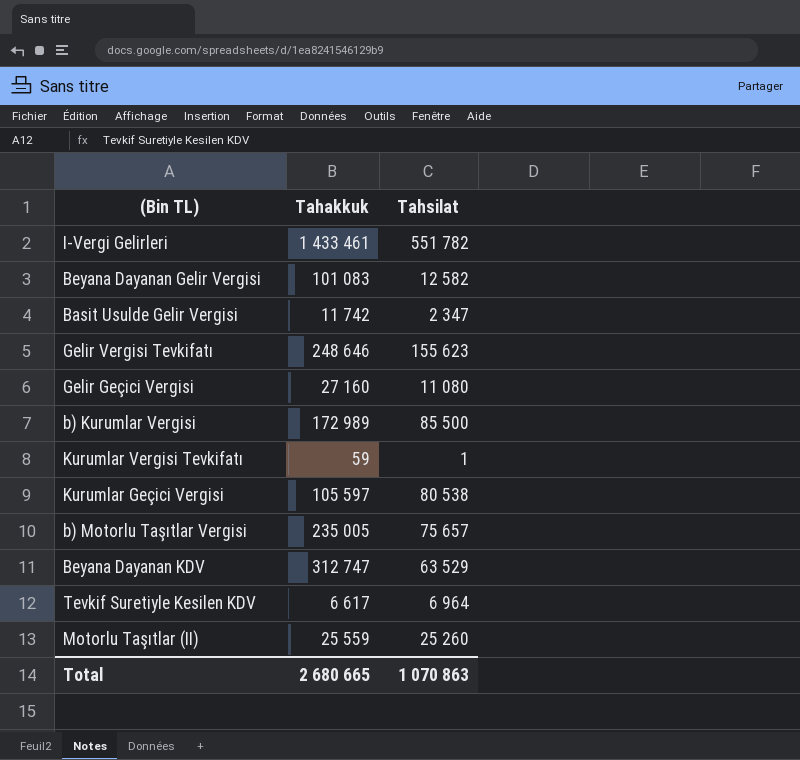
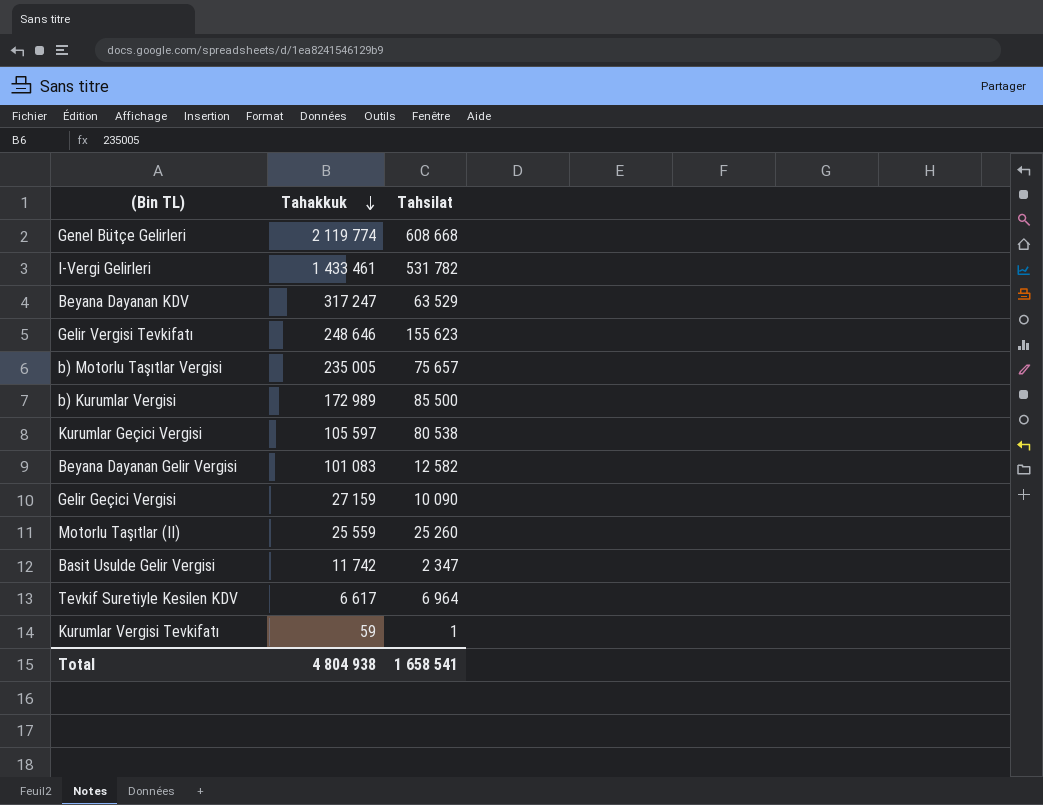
row order: none -> Tahakkuk descending
row Genel Bütçe Gelirleri: none -> 2 119 774 | 608 668
I-Vergi Gelirleri | Tahsilat: 551 782 -> 531 782
Beyana Dayanan KDV | Tahakkuk: 312 747 -> 317 247
Gelir Geçici Vergisi | Tahakkuk: 27 160 -> 27 159
Gelir Geçici Vergisi | Tahsilat: 11 080 -> 10 090
Total | Tahakkuk: 2 680 665 -> 4 804 938
Total | Tahsilat: 1 070 863 -> 1 658 541

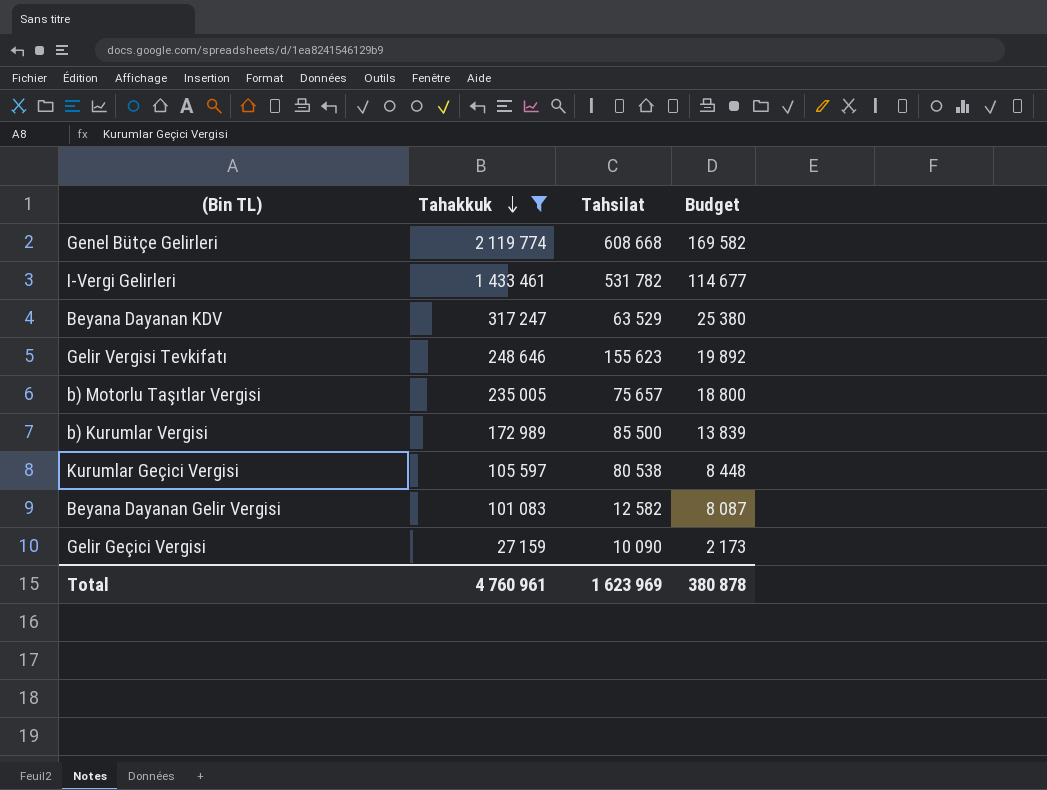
filter: none -> Tahakkuk >= 27 159
column Budget | formula: none -> [Tahakkuk] * 0,08
Total | Tahakkuk: 4 804 938 -> 4 760 961
Total | Tahsilat: 1 658 541 -> 1 623 969

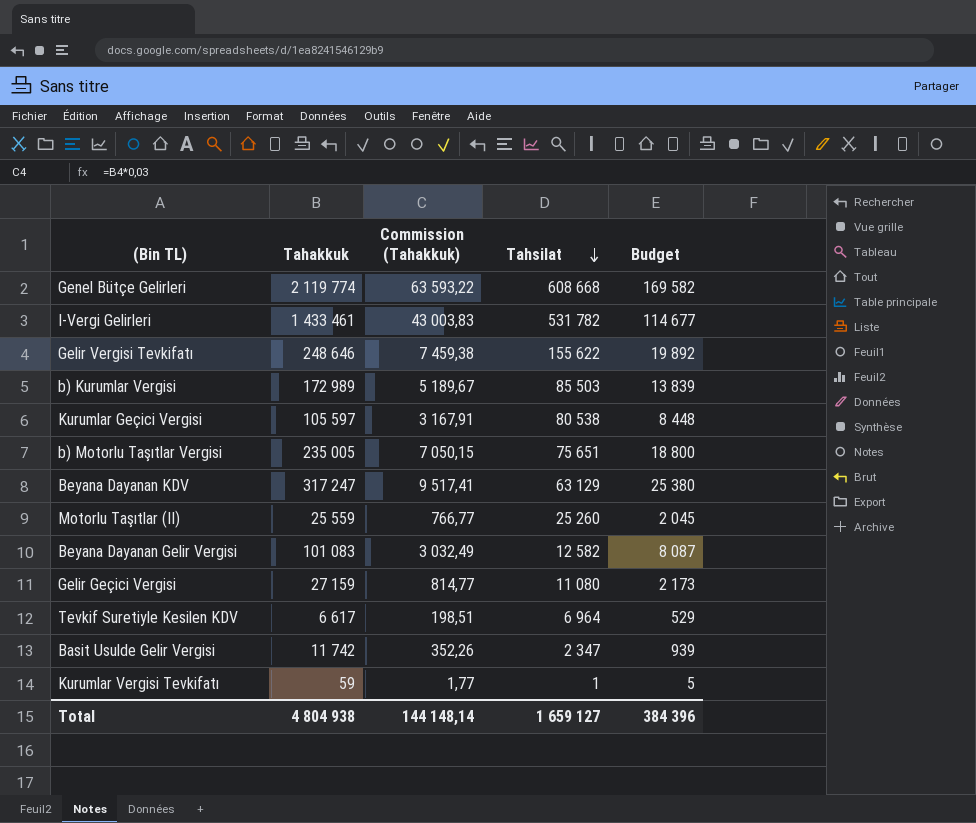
filter: Tahakkuk >= 27 159 -> none
row order: Tahakkuk descending -> Tahsilat descending
column Commission (Tahakkuk) | formula: none -> [Tahakkuk] * 0,03
Gelir Vergisi Tevkifatı | Tahsilat: 155 623 -> 155 622
b) Kurumlar Vergisi | Tahsilat: 85 500 -> 85 503
b) Motorlu Taşıtlar Vergisi | Tahsilat: 75 657 -> 75 651
Beyana Dayanan KDV | Tahsilat: 63 529 -> 63 129
Gelir Geçici Vergisi | Tahsilat: 10 090 -> 11 080
Total | Tahakkuk: 4 760 961 -> 4 804 938
Total | Tahsilat: 1 623 969 -> 1 659 127
Total | Budget: 380 878 -> 384 396

